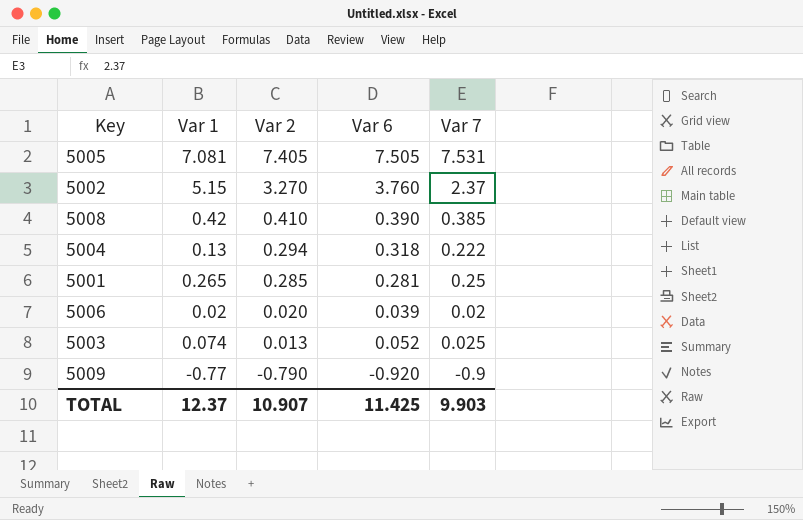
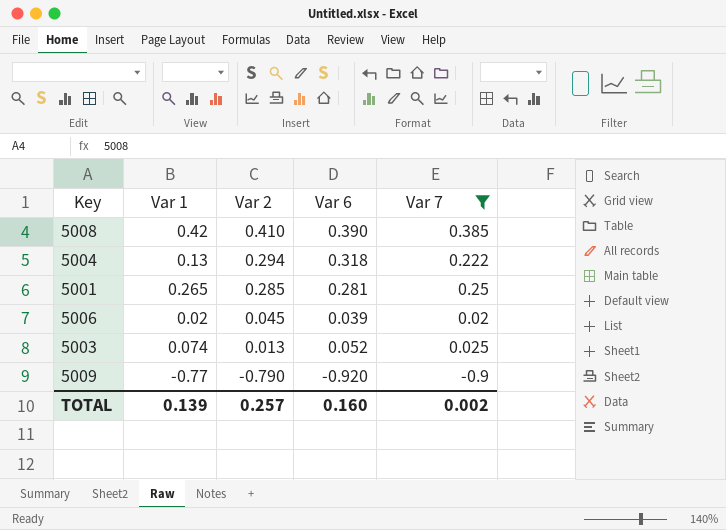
filter: none -> Var 7 <= 0.385
5006 | Var 2: 0.020 -> 0.045
TOTAL | Var 1: 12.37 -> 0.139
TOTAL | Var 2: 10.907 -> 0.257
TOTAL | Var 6: 11.425 -> 0.160
TOTAL | Var 7: 9.903 -> 0.002

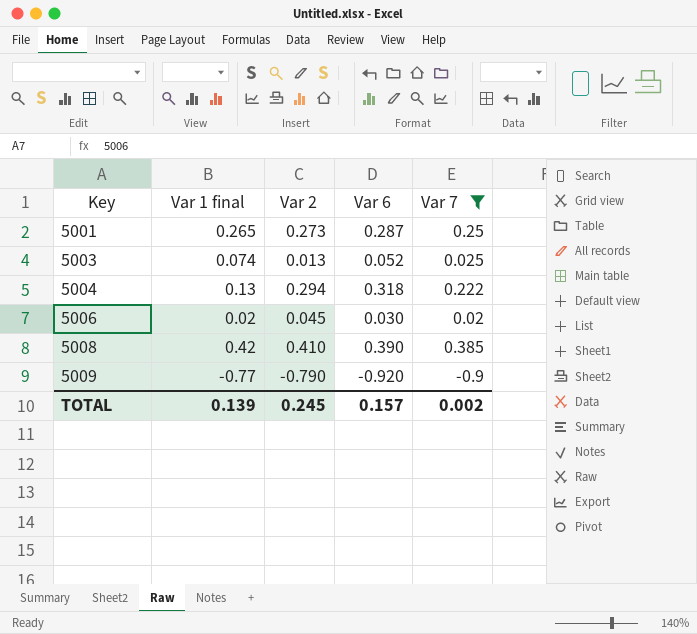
row order: Var 2 descending -> Key ascending
column name: Var 1 -> Var 1 final
5001 | Var 2: 0.285 -> 0.273
5001 | Var 6: 0.281 -> 0.287
5006 | Var 6: 0.039 -> 0.030
TOTAL | Var 2: 0.257 -> 0.245
TOTAL | Var 6: 0.160 -> 0.157

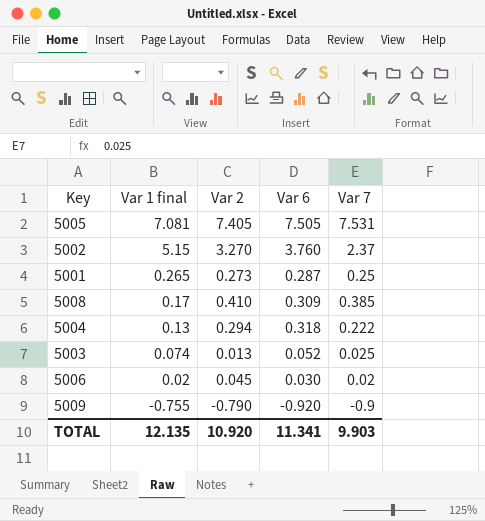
filter: Var 7 <= 0.385 -> none
row order: Key ascending -> Var 1 final descending
5008 | Var 1 final: 0.42 -> 0.17
5008 | Var 6: 0.390 -> 0.309
5009 | Var 1 final: -0.77 -> -0.755
TOTAL | Var 1 final: 0.139 -> 12.135
TOTAL | Var 2: 0.245 -> 10.920
TOTAL | Var 6: 0.157 -> 11.341
TOTAL | Var 7: 0.002 -> 9.903

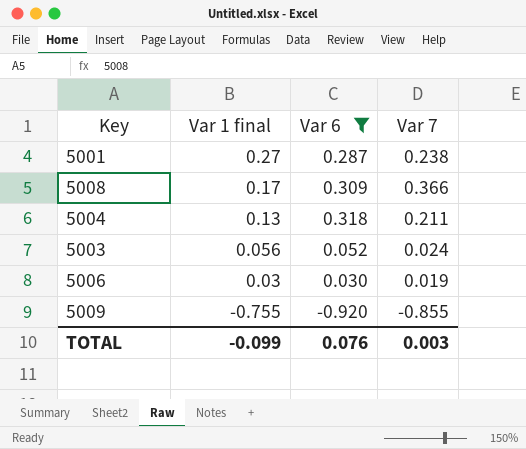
filter: none -> Var 6 <= 0.318
column Var 2 | position: 3 -> none
5001 | Var 1 final: 0.265 -> 0.27
5001 | Var 7: 0.25 -> 0.238
5008 | Var 7: 0.385 -> 0.366
5004 | Var 7: 0.222 -> 0.211
5003 | Var 1 final: 0.074 -> 0.056
5003 | Var 7: 0.025 -> 0.024
5006 | Var 1 final: 0.02 -> 0.03
5006 | Var 7: 0.02 -> 0.019
5009 | Var 7: -0.9 -> -0.855
TOTAL | Var 1 final: 12.135 -> -0.099
TOTAL | Var 6: 11.341 -> 0.076
TOTAL | Var 7: 9.903 -> 0.003

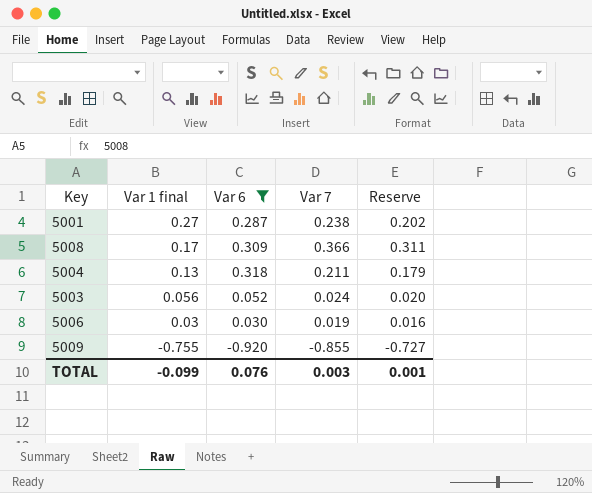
column Reserve | formula: none -> [Var 7] * 0.85

